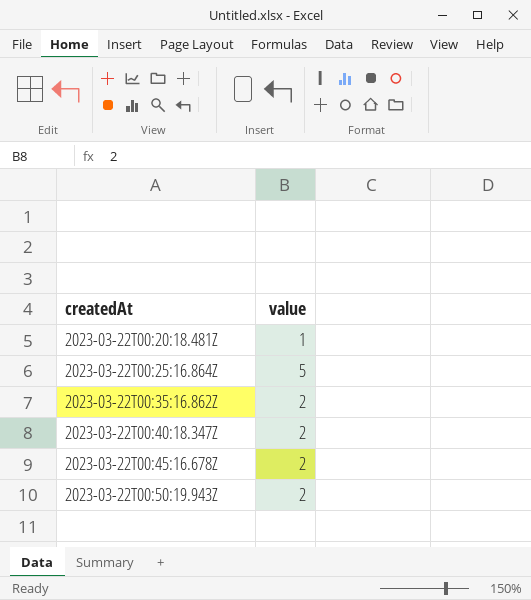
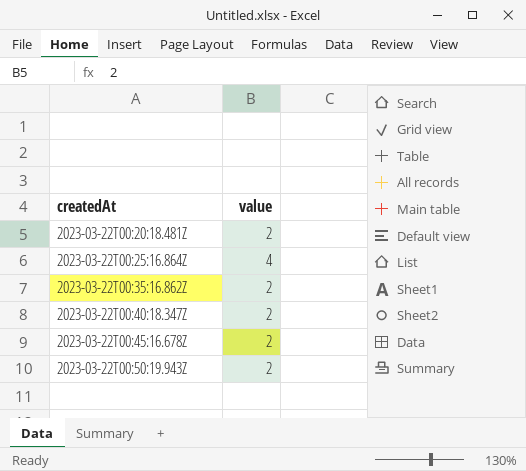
2023-03-22T00:20:18.481Z | value: 1 -> 2
2023-03-22T00:25:16.864Z | value: 5 -> 4

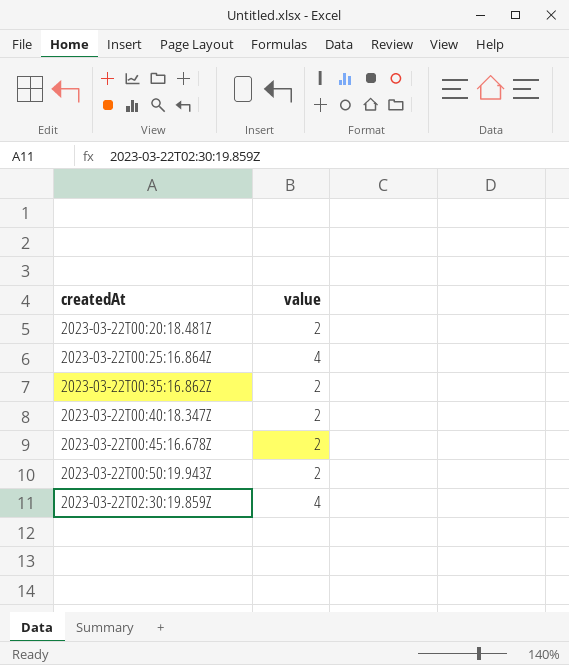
row 2023-03-22T02:30:19.859Z: none -> 4

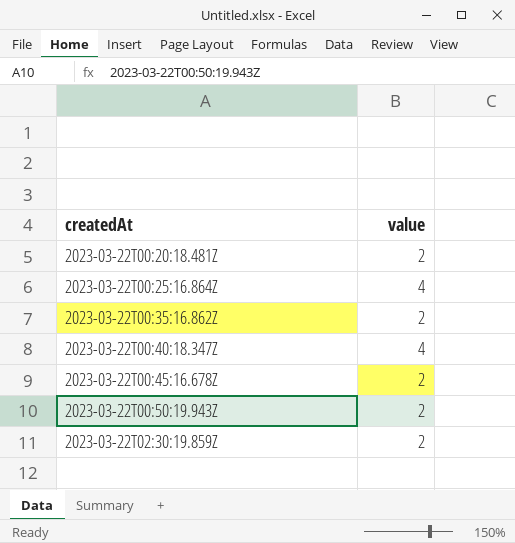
2023-03-22T00:40:18.347Z | value: 2 -> 4
2023-03-22T02:30:19.859Z | value: 4 -> 2

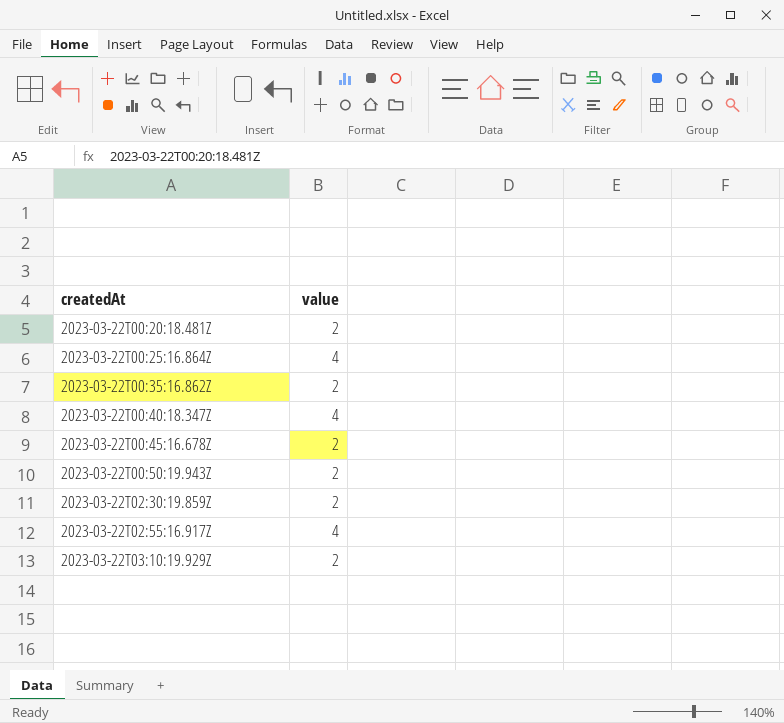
row 2023-03-22T02:55:16.917Z: none -> 4
row 2023-03-22T03:10:19.929Z: none -> 2

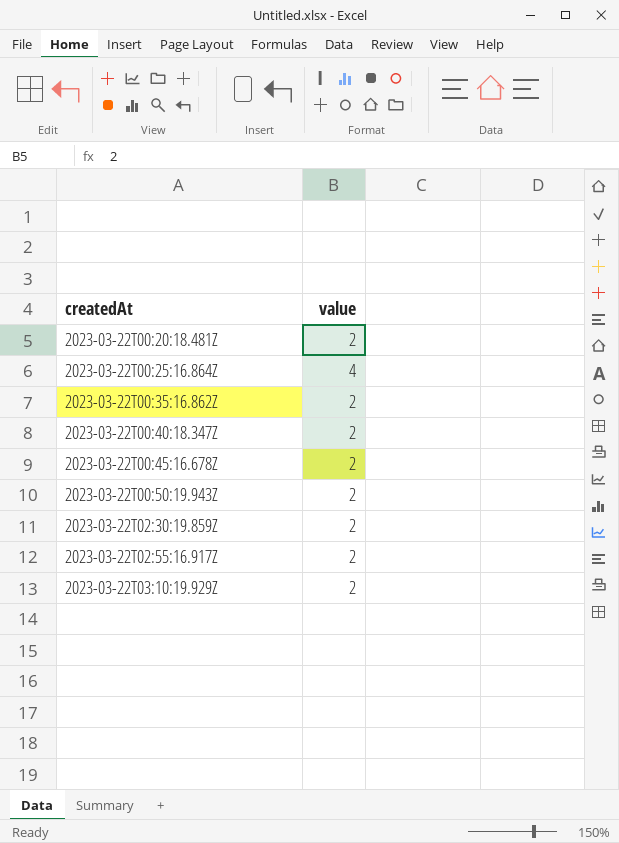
2023-03-22T00:40:18.347Z | value: 4 -> 2
2023-03-22T02:55:16.917Z | value: 4 -> 2

